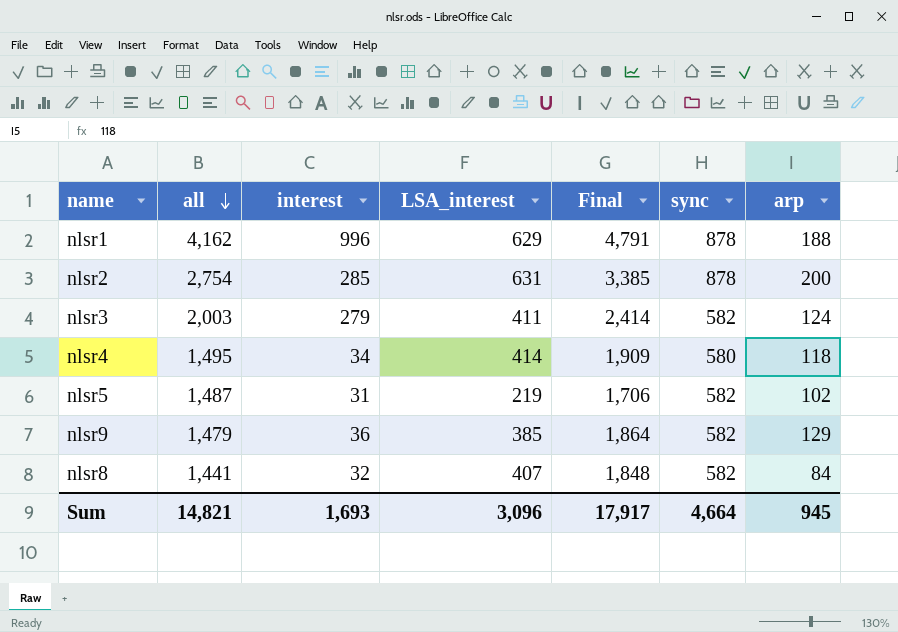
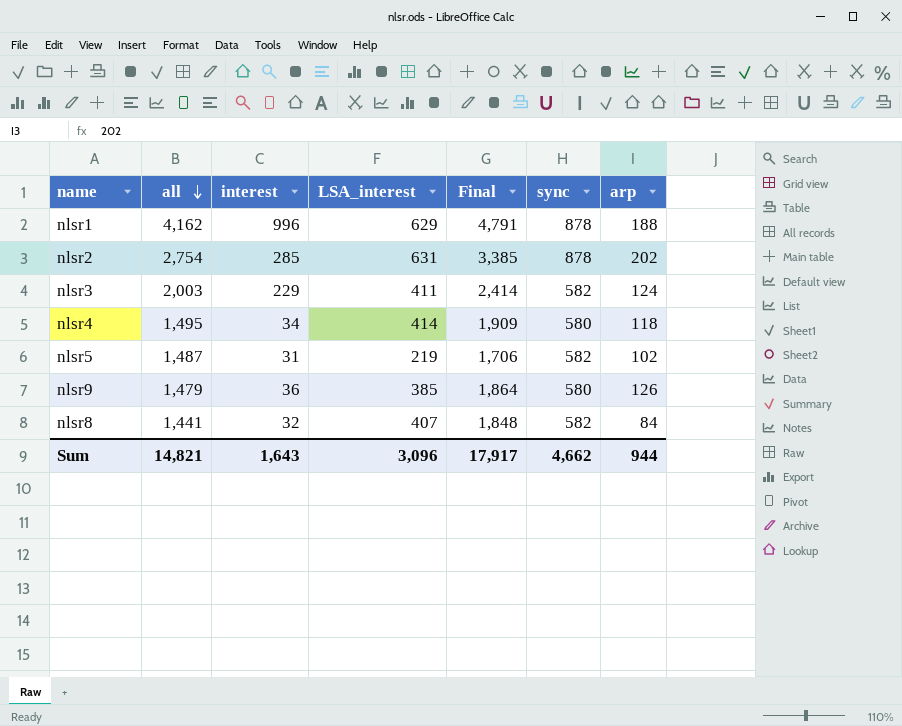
nlsr2 | arp: 200 -> 202
nlsr3 | interest: 279 -> 229
nlsr9 | sync: 582 -> 580
nlsr9 | arp: 129 -> 126
Sum | interest: 1,693 -> 1,643
Sum | sync: 4,664 -> 4,662
Sum | arp: 945 -> 944

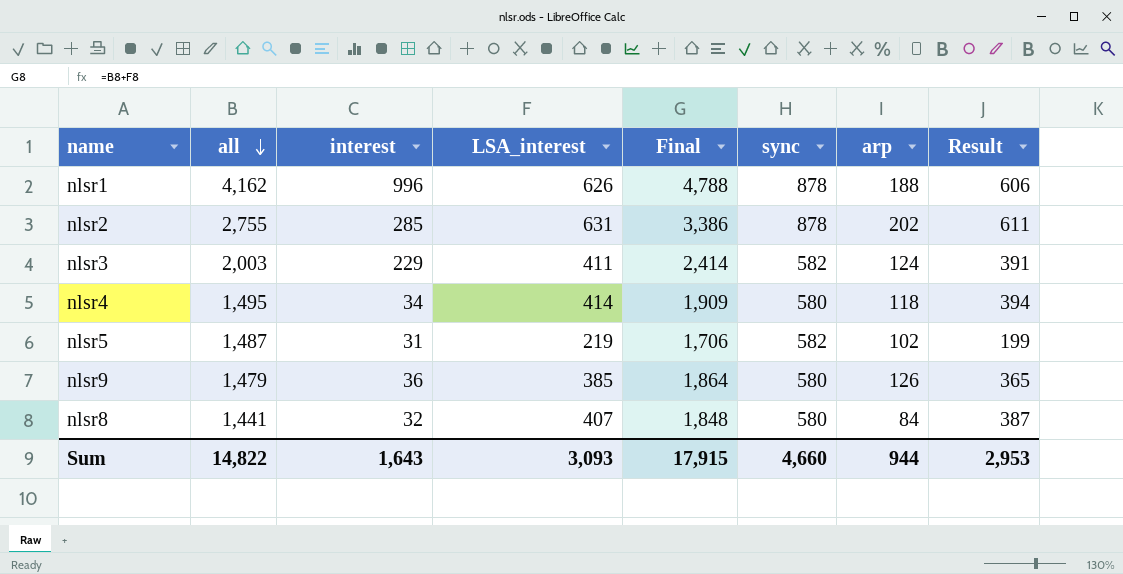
column Result | formula: none -> [LSA_interest] - 20
nlsr1 | LSA_interest: 629 -> 626
nlsr1 | Final: 4,791 -> 4,788
nlsr2 | all: 2,754 -> 2,755
nlsr2 | Final: 3,385 -> 3,386
nlsr8 | sync: 582 -> 580
Sum | all: 14,821 -> 14,822
Sum | LSA_interest: 3,096 -> 3,093
Sum | Final: 17,917 -> 17,915
Sum | sync: 4,662 -> 4,660

